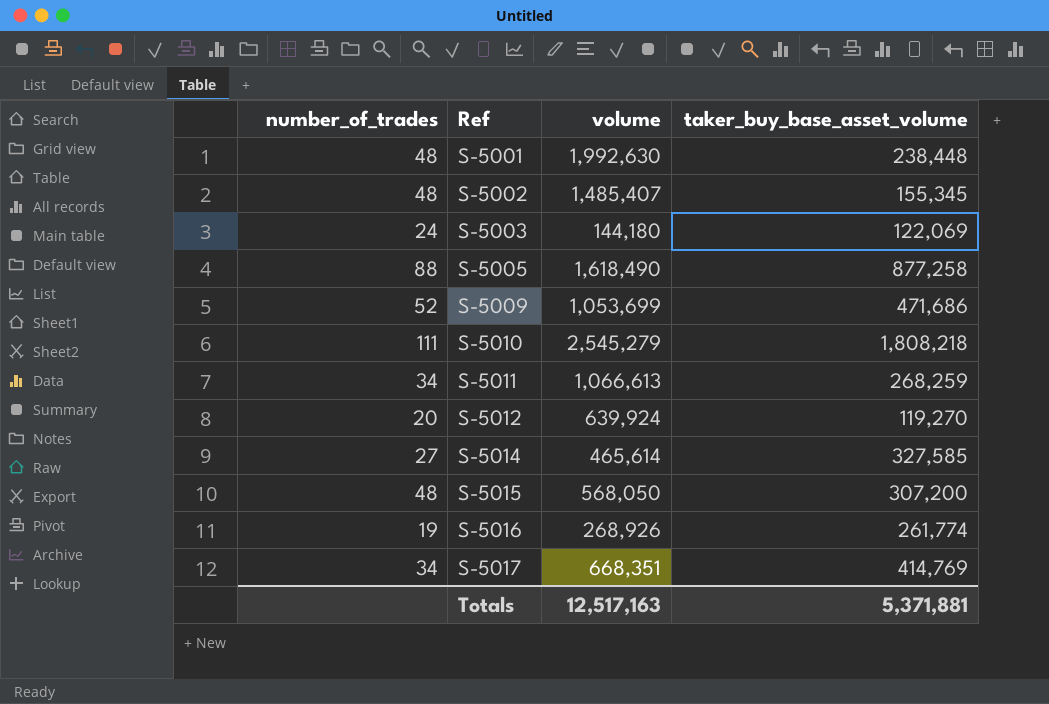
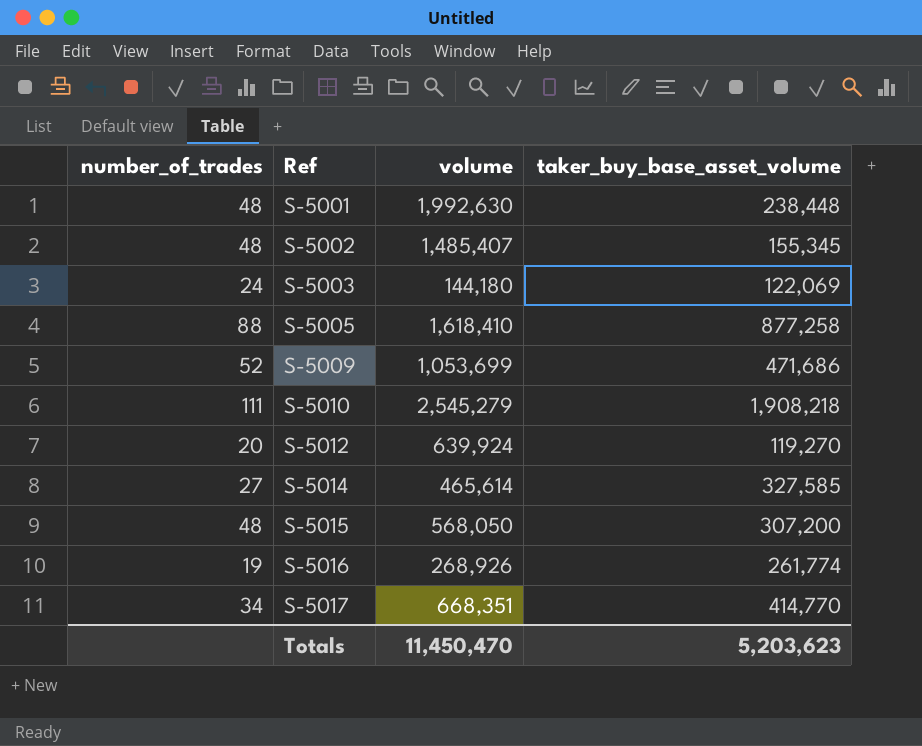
row S-5011: 34 | 1,066,613 | 268,259 -> none
S-5005 | volume: 1,618,490 -> 1,618,410
S-5010 | taker_buy_base_asset_volume: 1,808,218 -> 1,908,218
S-5017 | taker_buy_base_asset_volume: 414,769 -> 414,770
Totals | volume: 12,517,163 -> 11,450,470
Totals | taker_buy_base_asset_volume: 5,371,881 -> 5,203,623

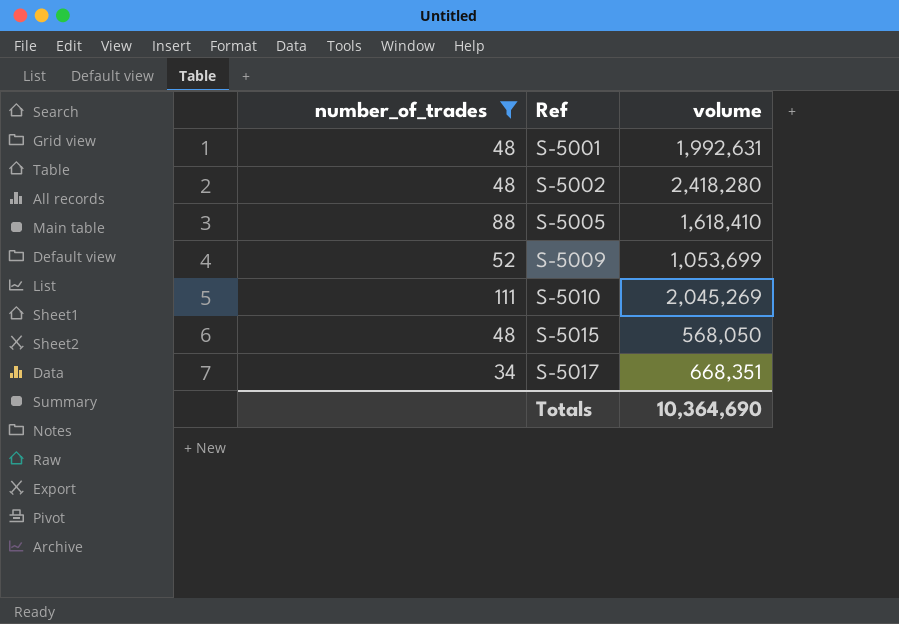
filter: none -> number_of_trades >= 34
column taker_buy_base_asset_volume | position: 4 -> none
S-5001 | volume: 1,992,630 -> 1,992,631
S-5002 | volume: 1,485,407 -> 2,418,280
S-5010 | volume: 2,545,279 -> 2,045,269
Totals | volume: 11,450,470 -> 10,364,690

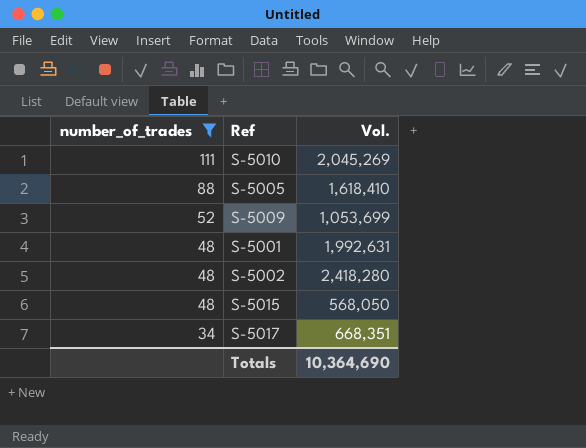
row order: Ref ascending -> number_of_trades descending
column name: volume -> Vol.

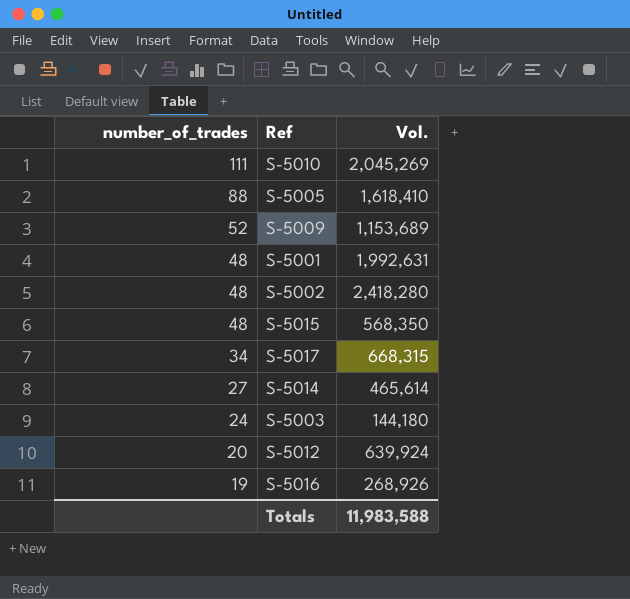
filter: number_of_trades >= 34 -> none
S-5009 | Vol.: 1,053,699 -> 1,153,689
S-5015 | Vol.: 568,050 -> 568,350
S-5017 | Vol.: 668,351 -> 668,315
Totals | Vol.: 10,364,690 -> 11,983,588

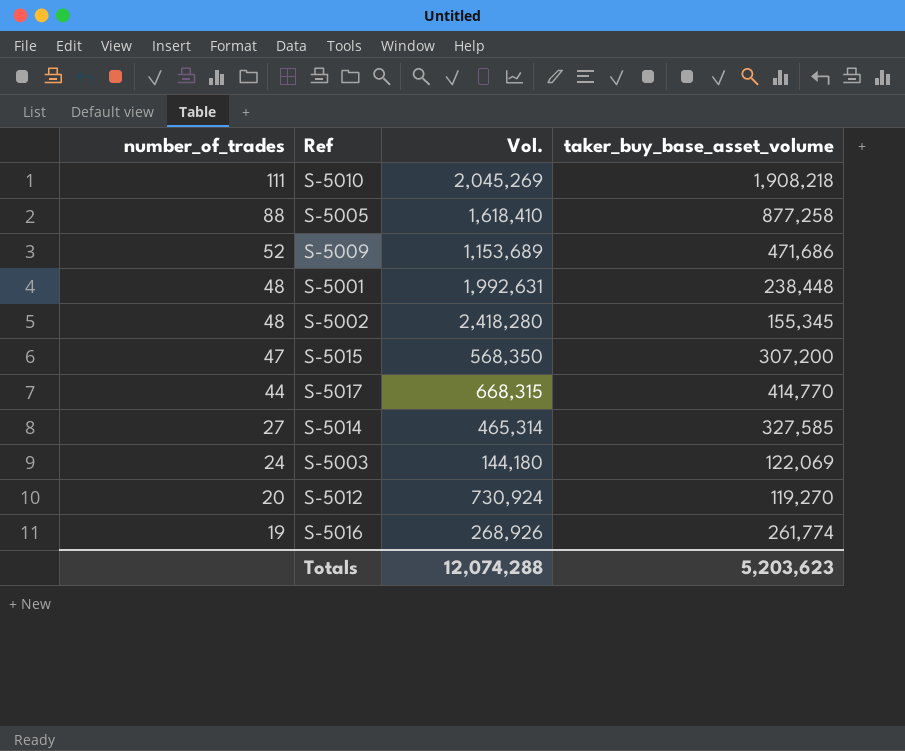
column taker_buy_base_asset_volume | position: none -> 4
S-5015 | number_of_trades: 48 -> 47
S-5017 | number_of_trades: 34 -> 44
S-5014 | Vol.: 465,614 -> 465,314
S-5012 | Vol.: 639,924 -> 730,924
Totals | Vol.: 11,983,588 -> 12,074,288

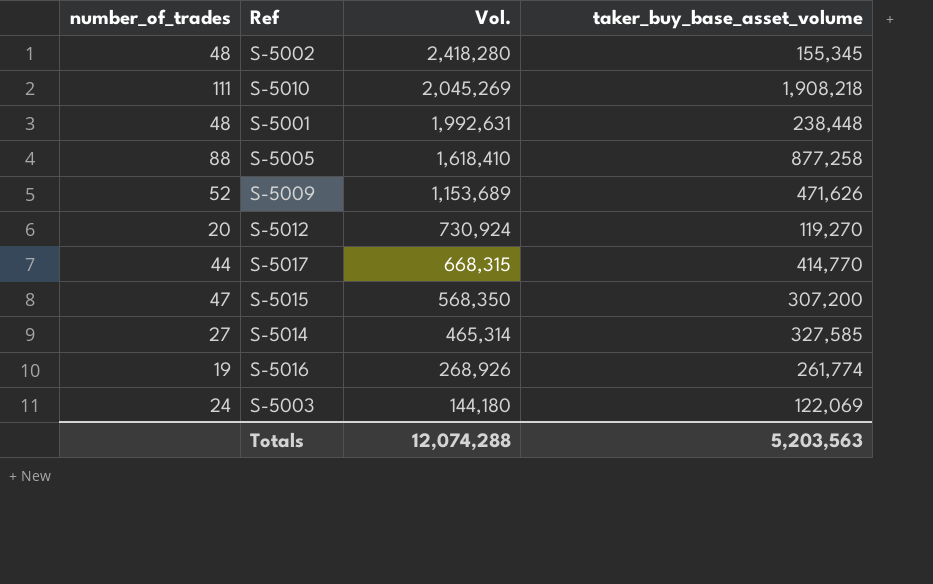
row order: number_of_trades descending -> Vol. descending
S-5009 | taker_buy_base_asset_volume: 471,686 -> 471,626
Totals | taker_buy_base_asset_volume: 5,203,623 -> 5,203,563

